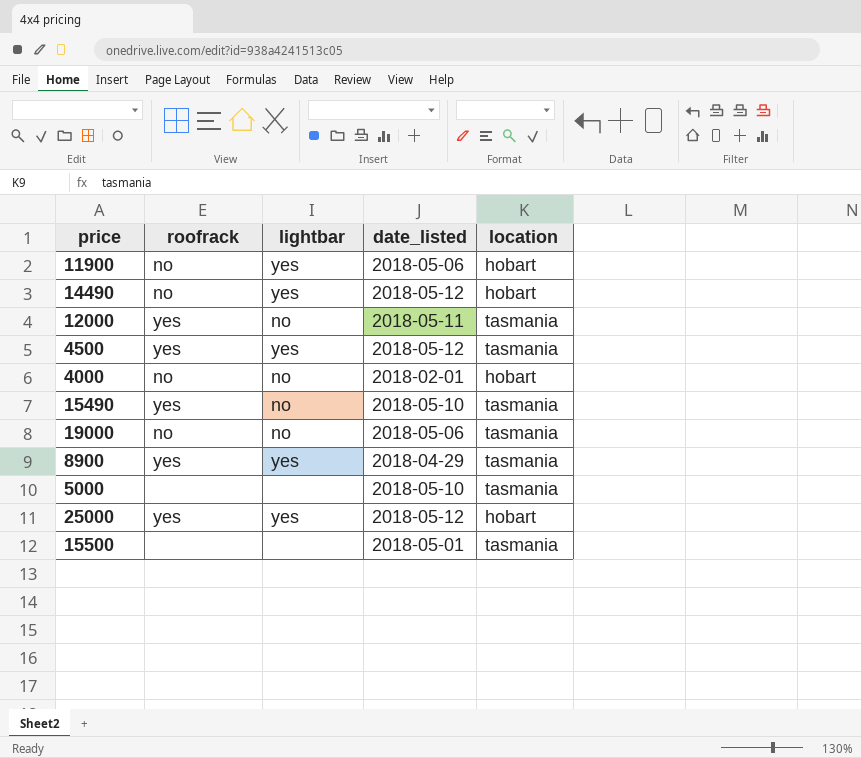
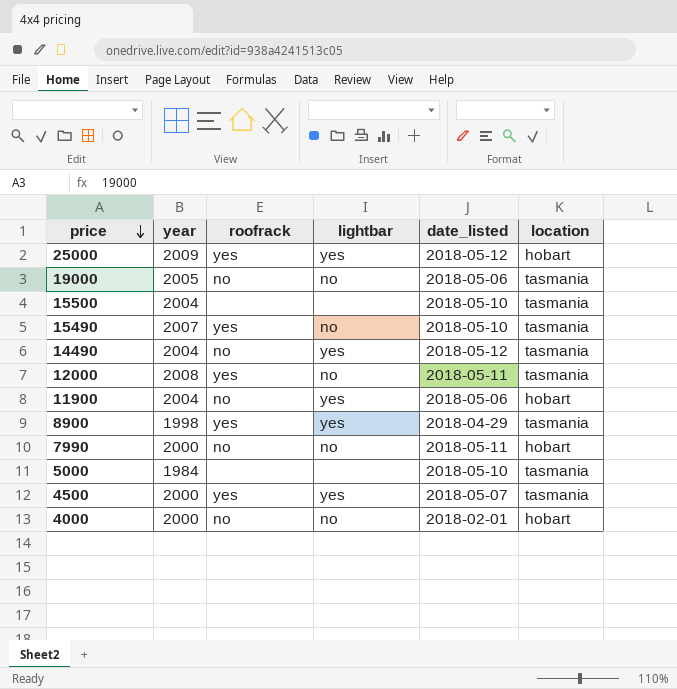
row order: none -> price descending
column year | position: none -> 2
15500 | date_listed: 2018-05-01 -> 2018-05-10
14490 | location: hobart -> tasmania
row 7990: none -> 2000 | no | no | 2018-05-11 | hobart
4500 | date_listed: 2018-05-12 -> 2018-05-07

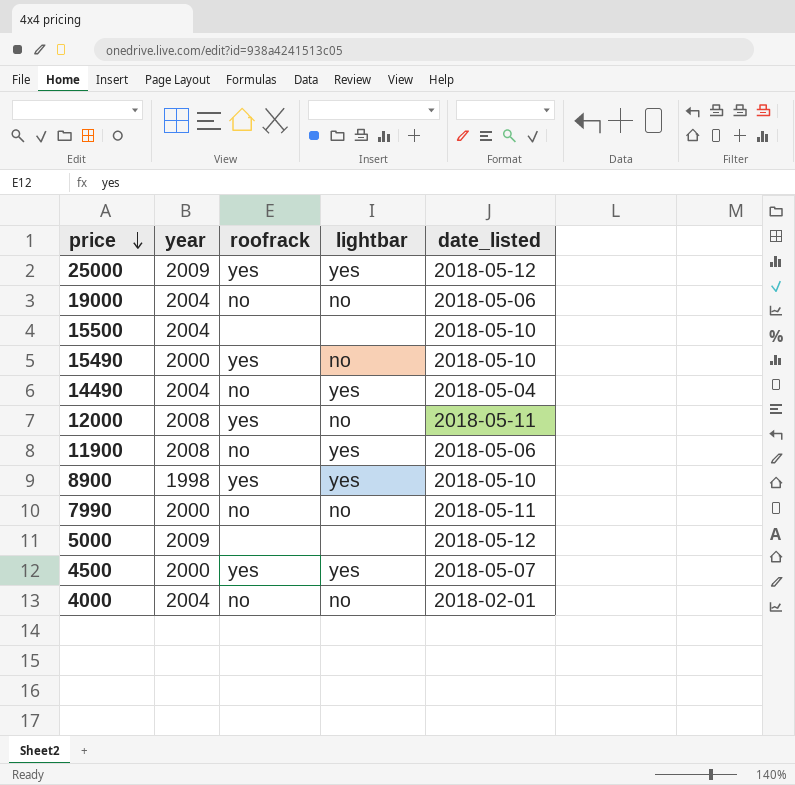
column location | position: 6 -> none
19000 | year: 2005 -> 2004
15490 | year: 2007 -> 2000
14490 | date_listed: 2018-05-12 -> 2018-05-04
11900 | year: 2004 -> 2008
8900 | date_listed: 2018-04-29 -> 2018-05-10
5000 | year: 1984 -> 2009
5000 | date_listed: 2018-05-10 -> 2018-05-12
4000 | year: 2000 -> 2004

